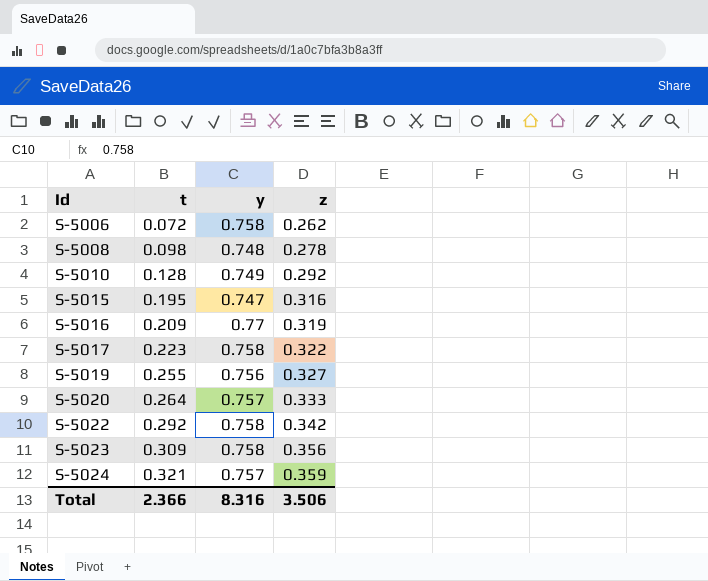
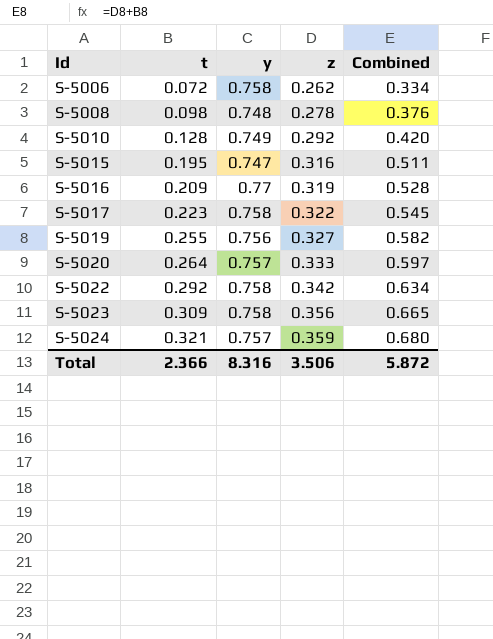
column Combined | formula: none -> [t] + [z]

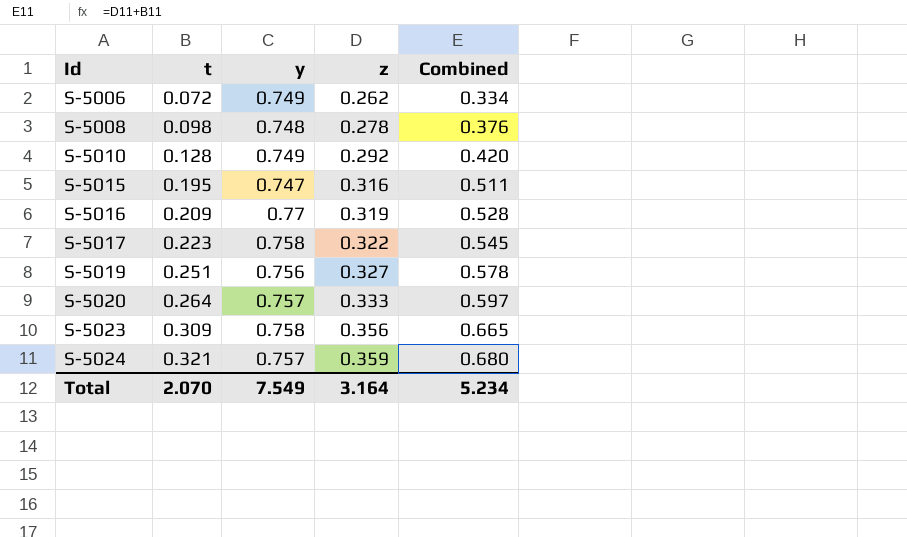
row S-5022: 0.292 | 0.758 | 0.342 | 0.634 -> none
S-5006 | y: 0.758 -> 0.749
S-5019 | t: 0.255 -> 0.251
S-5019 | Combined: 0.582 -> 0.578
Total | t: 2.366 -> 2.070
Total | y: 8.316 -> 7.549
Total | z: 3.506 -> 3.164
Total | Combined: 5.872 -> 5.234

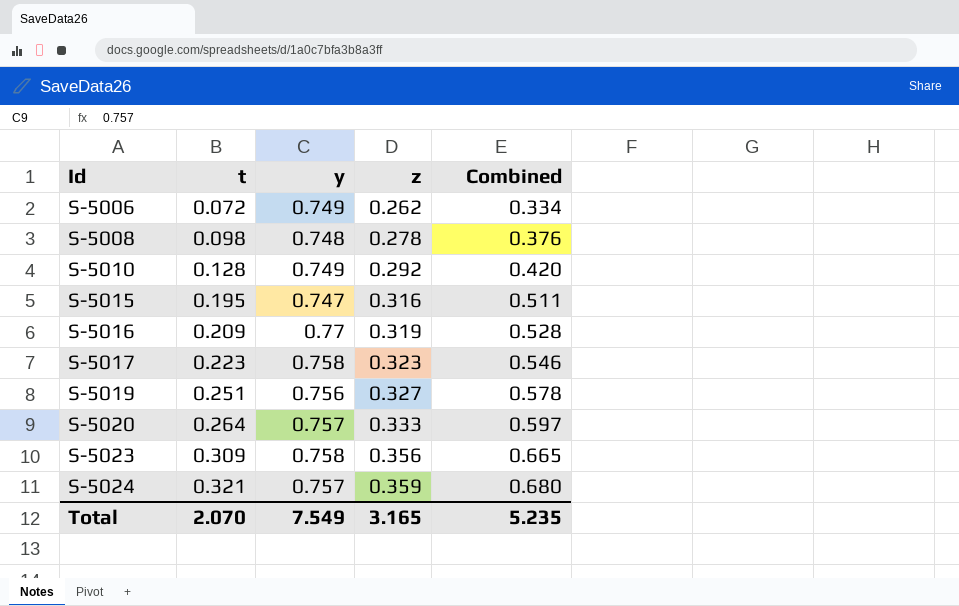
S-5017 | z: 0.322 -> 0.323
S-5017 | Combined: 0.545 -> 0.546
Total | z: 3.164 -> 3.165
Total | Combined: 5.234 -> 5.235

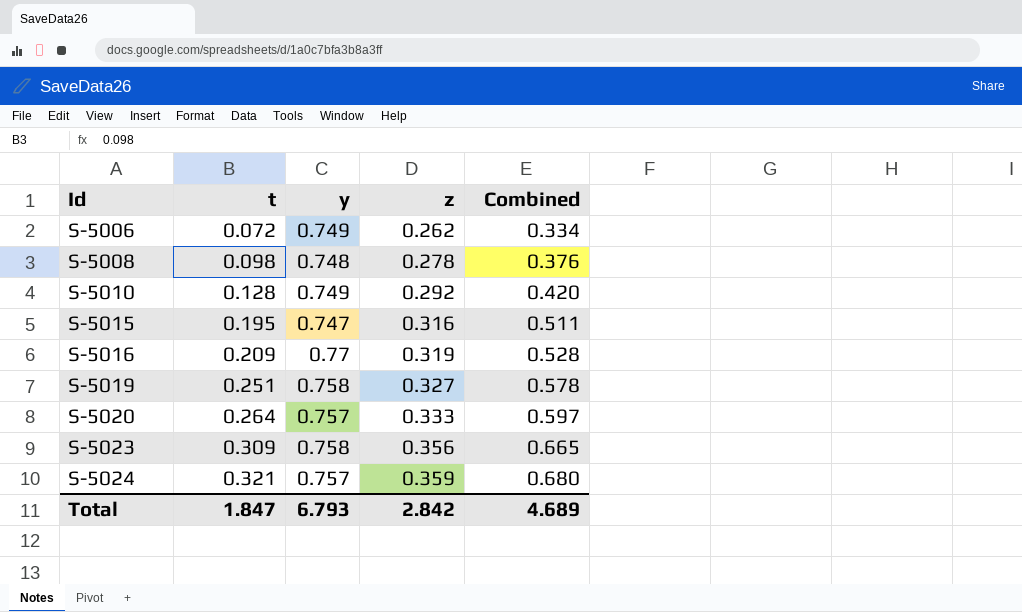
row S-5017: 0.223 | 0.758 | 0.323 | 0.546 -> none
S-5019 | y: 0.756 -> 0.758
Total | t: 2.070 -> 1.847
Total | y: 7.549 -> 6.793
Total | z: 3.165 -> 2.842
Total | Combined: 5.235 -> 4.689

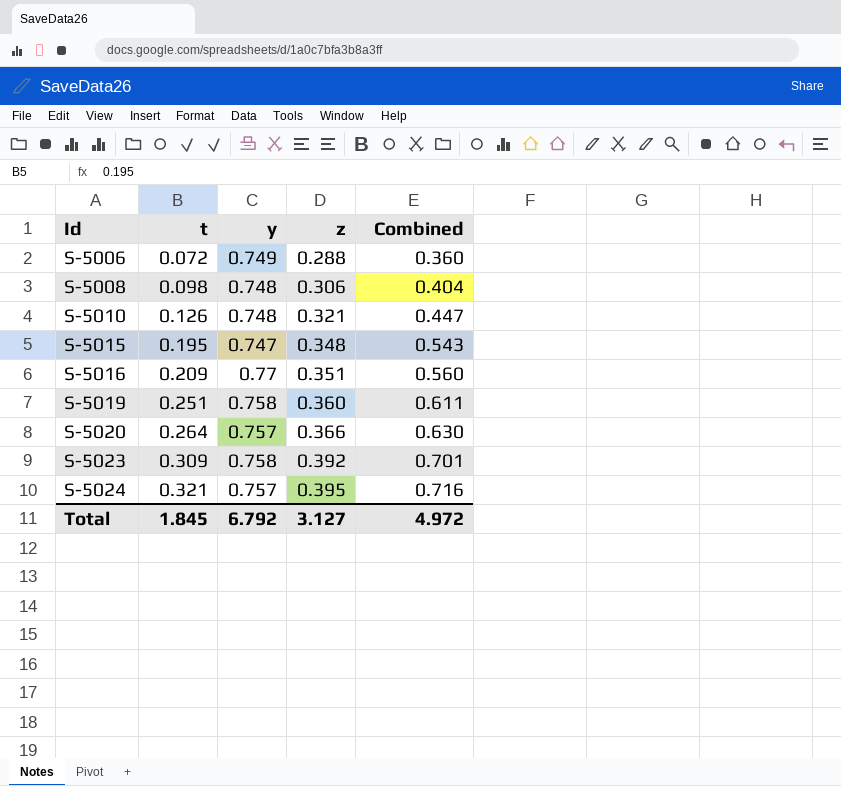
S-5006 | z: 0.262 -> 0.288
S-5006 | Combined: 0.334 -> 0.360
S-5008 | z: 0.278 -> 0.306
S-5008 | Combined: 0.376 -> 0.404
S-5010 | t: 0.128 -> 0.126
S-5010 | y: 0.749 -> 0.748
S-5010 | z: 0.292 -> 0.321
S-5010 | Combined: 0.420 -> 0.447
S-5015 | z: 0.316 -> 0.348
S-5015 | Combined: 0.511 -> 0.543
S-5016 | z: 0.319 -> 0.351
S-5016 | Combined: 0.528 -> 0.560
S-5019 | z: 0.327 -> 0.360
S-5019 | Combined: 0.578 -> 0.611
S-5020 | z: 0.333 -> 0.366
S-5020 | Combined: 0.597 -> 0.630
S-5023 | z: 0.356 -> 0.392
S-5023 | Combined: 0.665 -> 0.701
S-5024 | z: 0.359 -> 0.395
S-5024 | Combined: 0.680 -> 0.716
Total | t: 1.847 -> 1.845
Total | y: 6.793 -> 6.792
Total | z: 2.842 -> 3.127
Total | Combined: 4.689 -> 4.972

